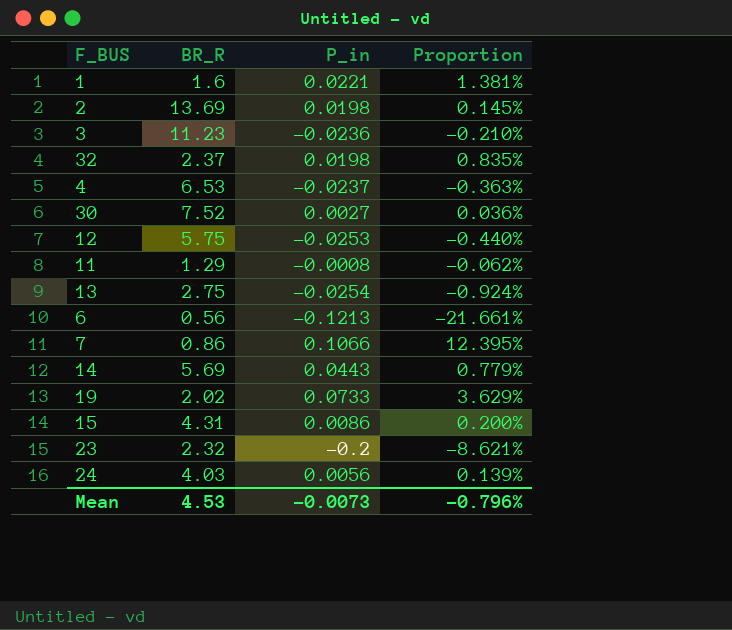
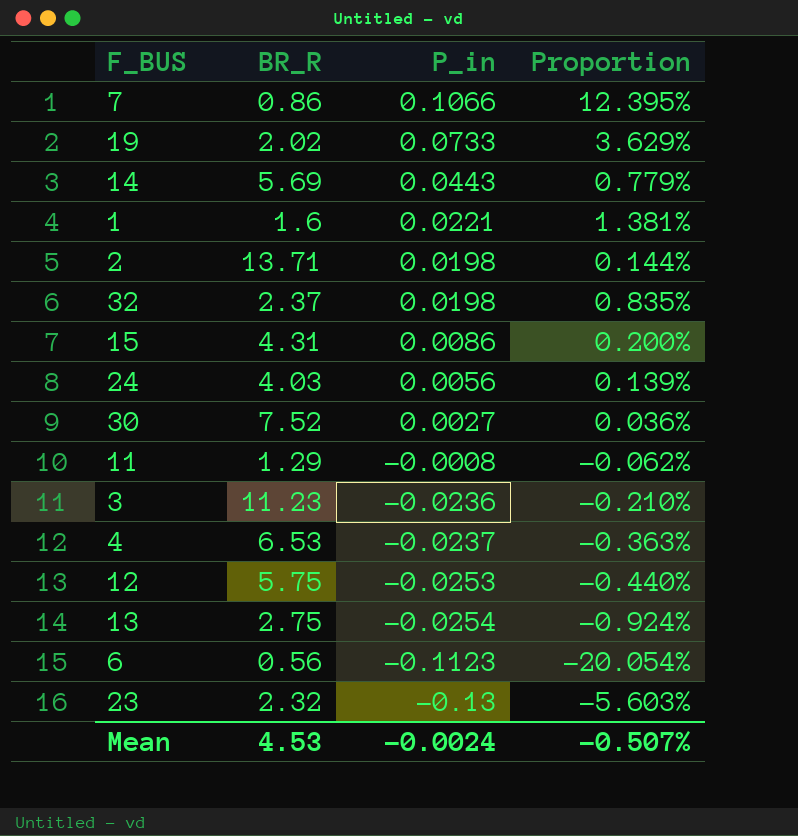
row order: none -> P_in descending
2 | BR_R: 13.69 -> 13.71
2 | Proportion: 0.145% -> 0.144%
6 | P_in: -0.1213 -> -0.1123
6 | Proportion: -21.661% -> -20.054%
23 | P_in: -0.2 -> -0.13
23 | Proportion: -8.621% -> -5.603%
Mean | P_in: -0.0073 -> -0.0024
Mean | Proportion: -0.796% -> -0.507%

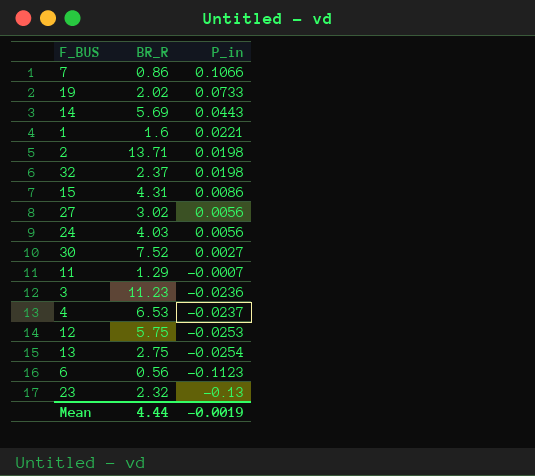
column Proportion | formula: [P_in] / [BR_R] -> none
row 27: none -> 3.02 | 0.0056
11 | P_in: -0.0008 -> -0.0007
Mean | BR_R: 4.53 -> 4.44
Mean | P_in: -0.0024 -> -0.0019

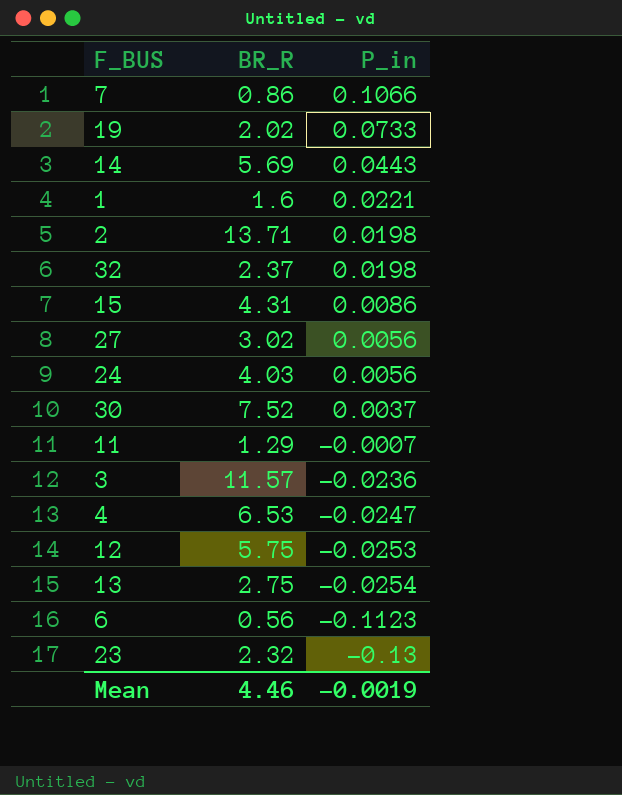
30 | P_in: 0.0027 -> 0.0037
3 | BR_R: 11.23 -> 11.57
4 | P_in: -0.0237 -> -0.0247
Mean | BR_R: 4.44 -> 4.46

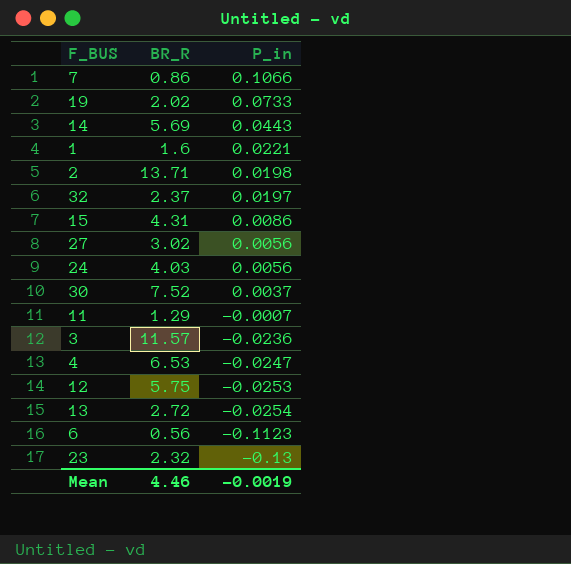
32 | P_in: 0.0198 -> 0.0197
13 | BR_R: 2.75 -> 2.72

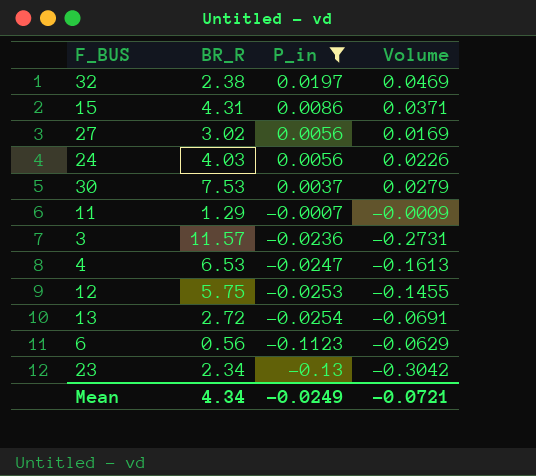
filter: none -> P_in <= 0.0197
column Volume | formula: none -> [BR_R] * [P_in]
32 | BR_R: 2.37 -> 2.38
30 | BR_R: 7.52 -> 7.53
23 | BR_R: 2.32 -> 2.34
Mean | BR_R: 4.46 -> 4.34
Mean | P_in: -0.0019 -> -0.0249

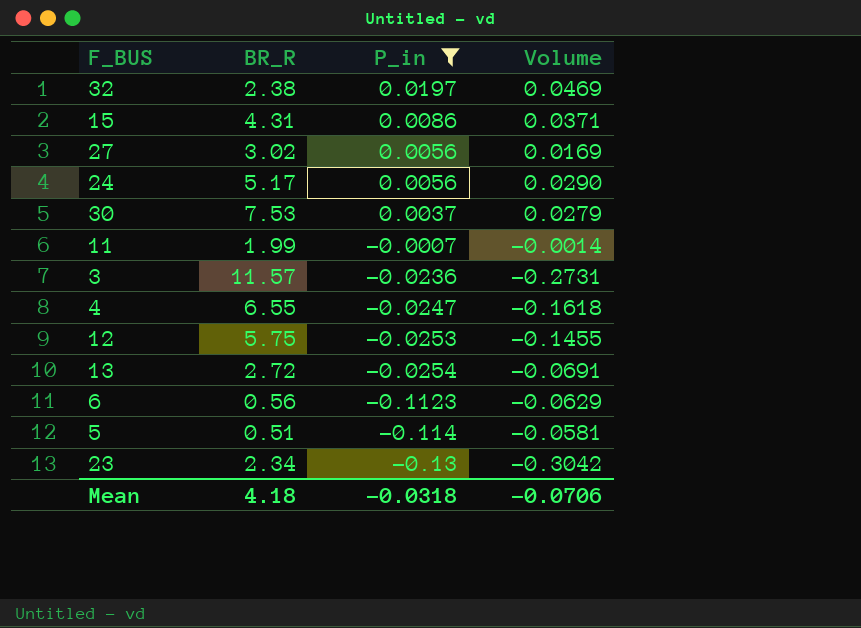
24 | BR_R: 4.03 -> 5.17
24 | Volume: 0.0226 -> 0.0290
11 | BR_R: 1.29 -> 1.99
11 | Volume: -0.0009 -> -0.0014
4 | BR_R: 6.53 -> 6.55
4 | Volume: -0.1613 -> -0.1618
row 5: none -> 0.51 | -0.114 | -0.0581
Mean | BR_R: 4.34 -> 4.18
Mean | P_in: -0.0249 -> -0.0318
Mean | Volume: -0.0721 -> -0.0706

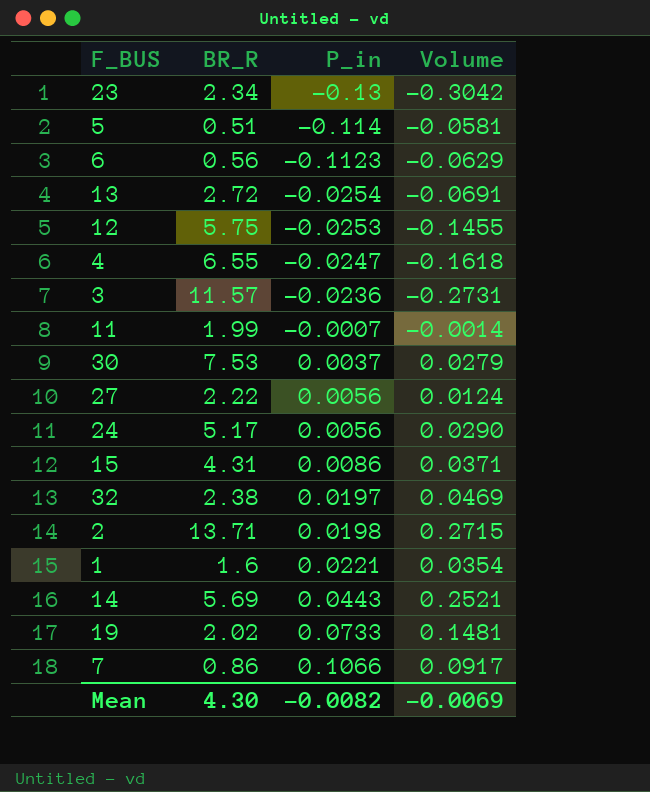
filter: P_in <= 0.0197 -> none
row order: P_in descending -> P_in ascending
27 | BR_R: 3.02 -> 2.22
27 | Volume: 0.0169 -> 0.0124
Mean | BR_R: 4.18 -> 4.30
Mean | P_in: -0.0318 -> -0.0082
Mean | Volume: -0.0706 -> -0.0069

